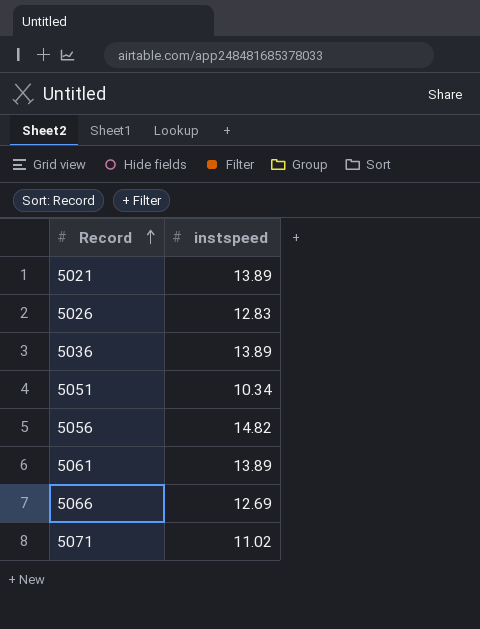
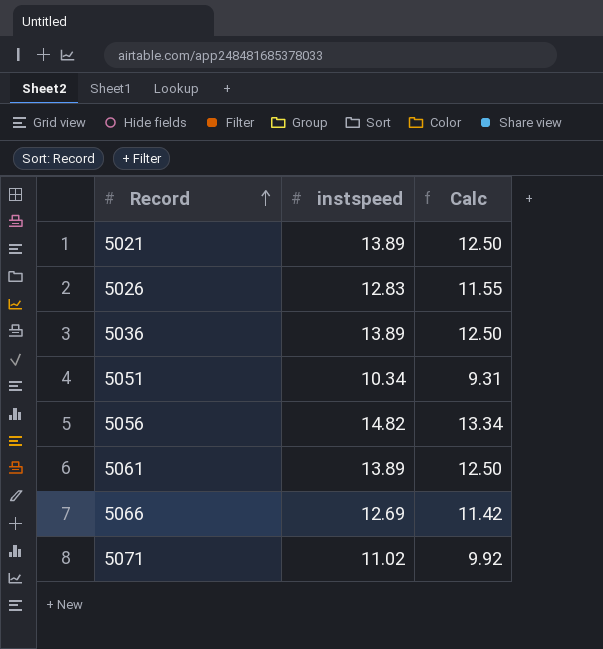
column Calc | formula: none -> [instspeed] * 0.9

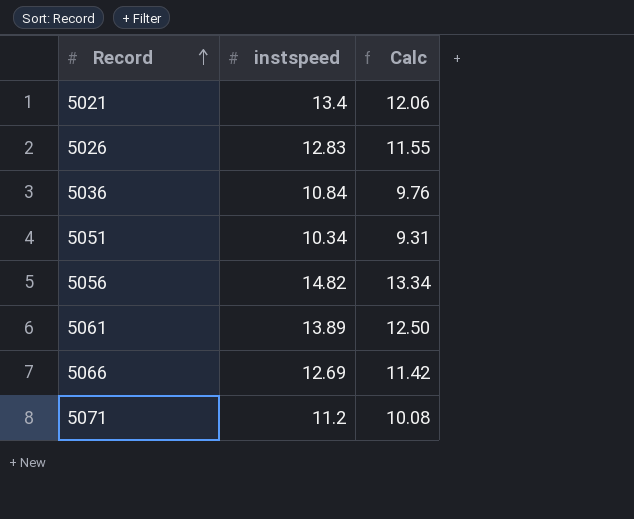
5021 | instspeed: 13.89 -> 13.4
5021 | Calc: 12.50 -> 12.06
5036 | instspeed: 13.89 -> 10.84
5036 | Calc: 12.50 -> 9.76
5071 | instspeed: 11.02 -> 11.2
5071 | Calc: 9.92 -> 10.08

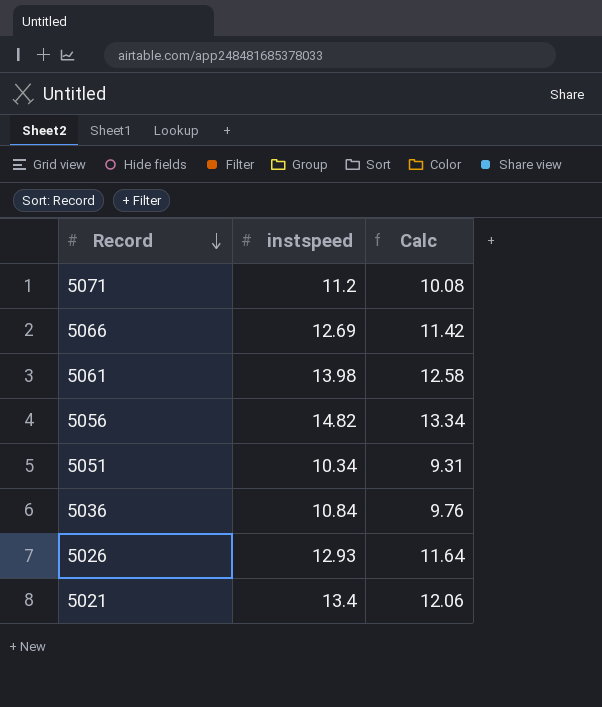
row order: Record ascending -> Record descending
5061 | instspeed: 13.89 -> 13.98
5061 | Calc: 12.50 -> 12.58
5026 | instspeed: 12.83 -> 12.93
5026 | Calc: 11.55 -> 11.64

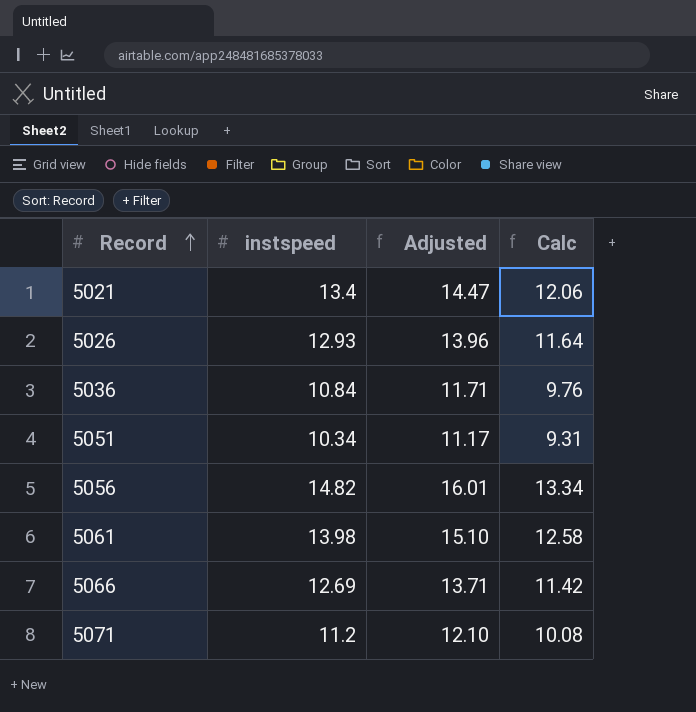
row order: Record descending -> Record ascending
column Adjusted | formula: none -> [instspeed] * 1.08

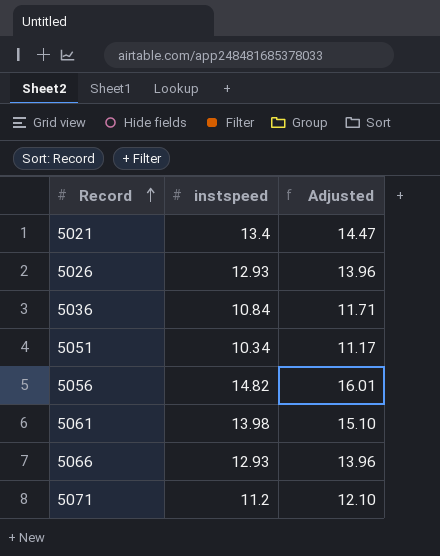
column Calc | formula: [instspeed] * 0.9 -> none
5066 | instspeed: 12.69 -> 12.93
5066 | Adjusted: 13.71 -> 13.96

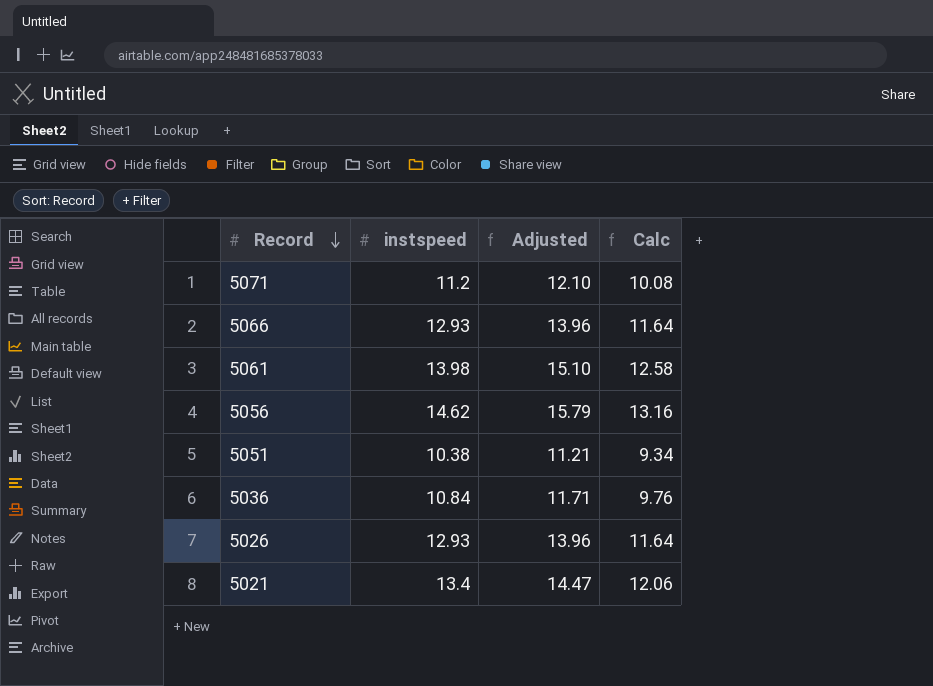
row order: Record ascending -> Record descending
column Calc | formula: none -> [instspeed] * 0.9
5056 | instspeed: 14.82 -> 14.62
5056 | Adjusted: 16.01 -> 15.79
5051 | instspeed: 10.34 -> 10.38
5051 | Adjusted: 11.17 -> 11.21

